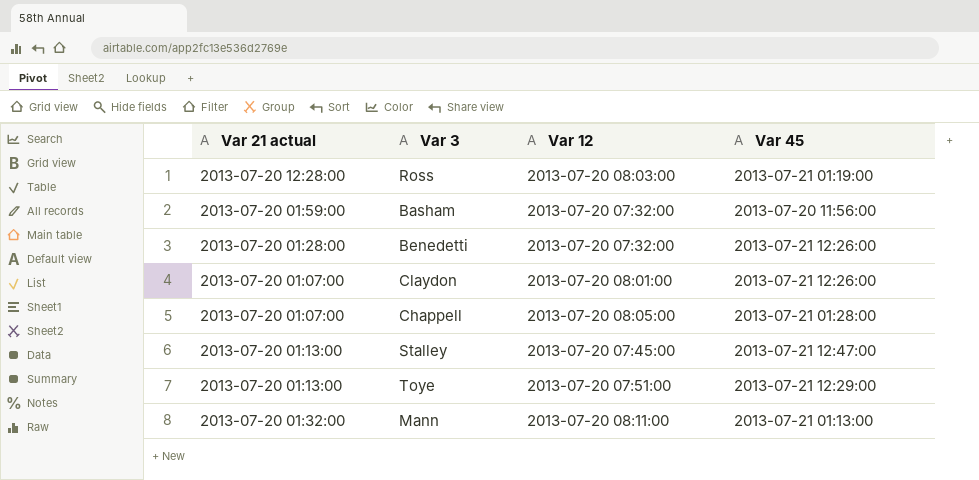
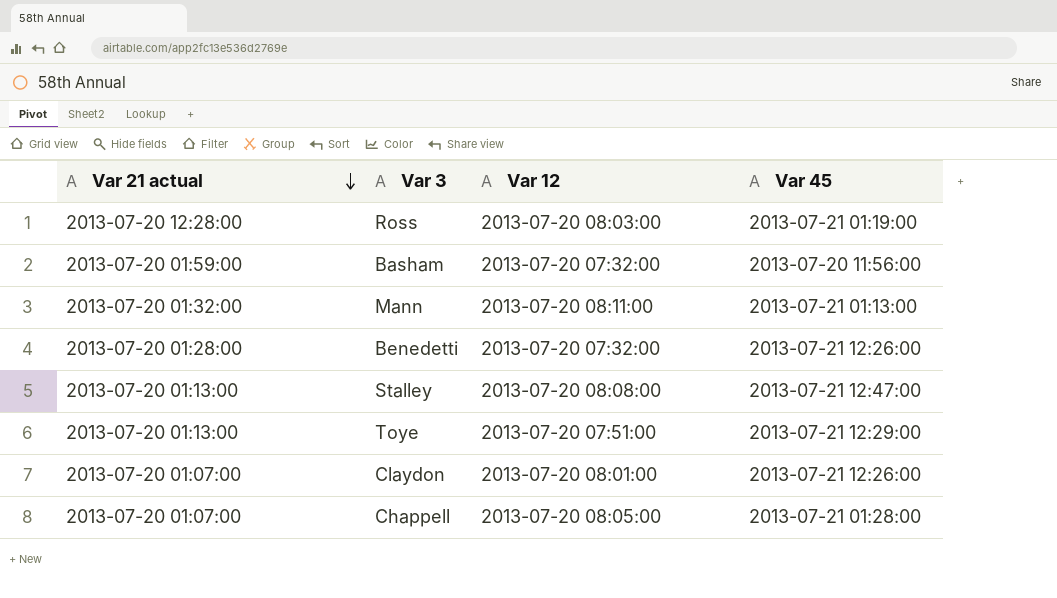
row order: none -> Var 21 actual descending
Stalley | Var 12: 2013-07-20 07:45:00 -> 2013-07-20 08:08:00

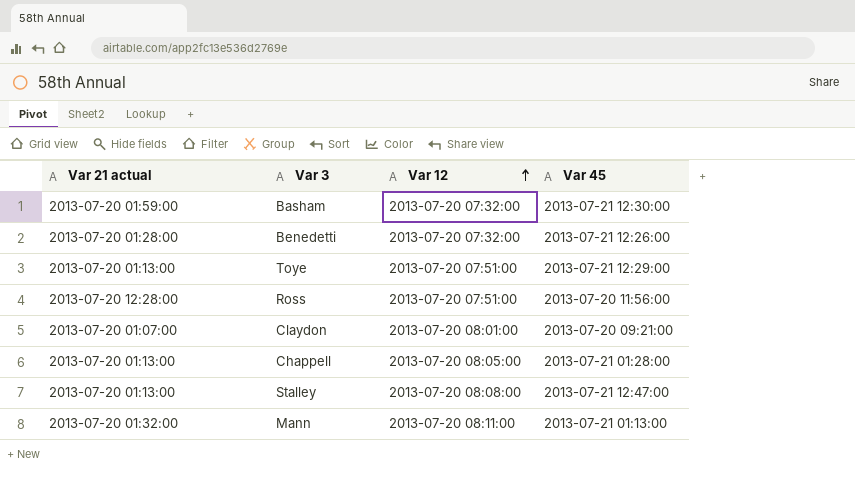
row order: Var 21 actual descending -> Var 12 ascending
Basham | Var 45: 2013-07-20 11:56:00 -> 2013-07-21 12:30:00
Ross | Var 12: 2013-07-20 08:03:00 -> 2013-07-20 07:51:00
Ross | Var 45: 2013-07-21 01:19:00 -> 2013-07-20 11:56:00
Claydon | Var 45: 2013-07-21 12:26:00 -> 2013-07-20 09:21:00
Chappell | Var 21 actual: 2013-07-20 01:07:00 -> 2013-07-20 01:13:00

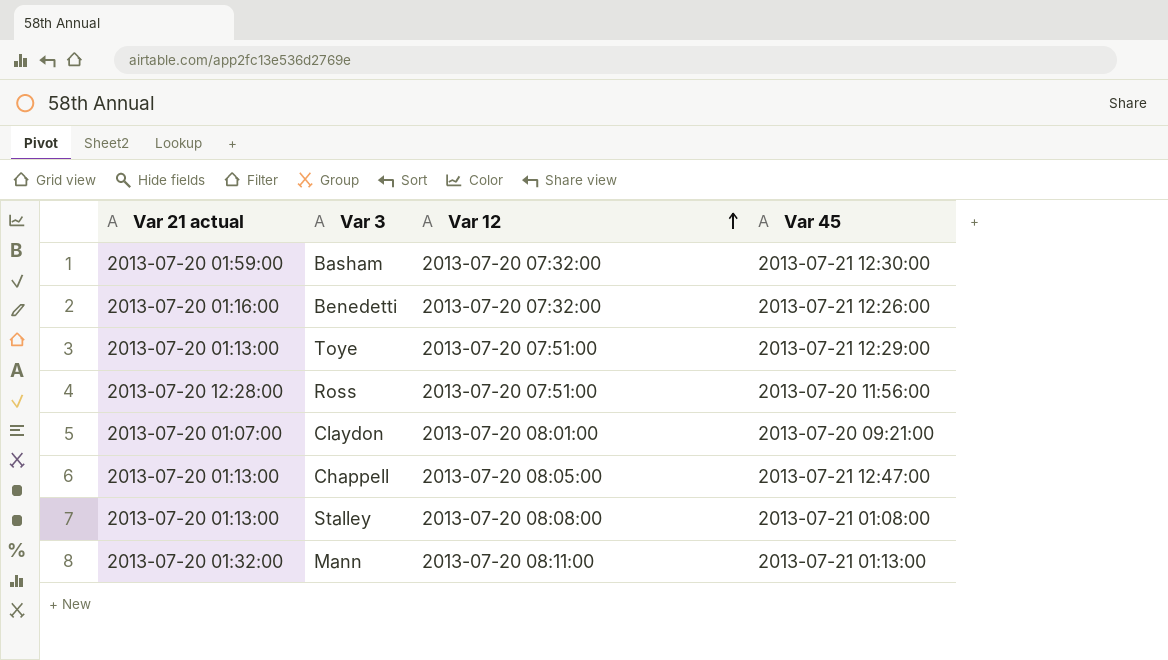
Benedetti | Var 21 actual: 2013-07-20 01:28:00 -> 2013-07-20 01:16:00
Chappell | Var 45: 2013-07-21 01:28:00 -> 2013-07-21 12:47:00
Stalley | Var 45: 2013-07-21 12:47:00 -> 2013-07-21 01:08:00

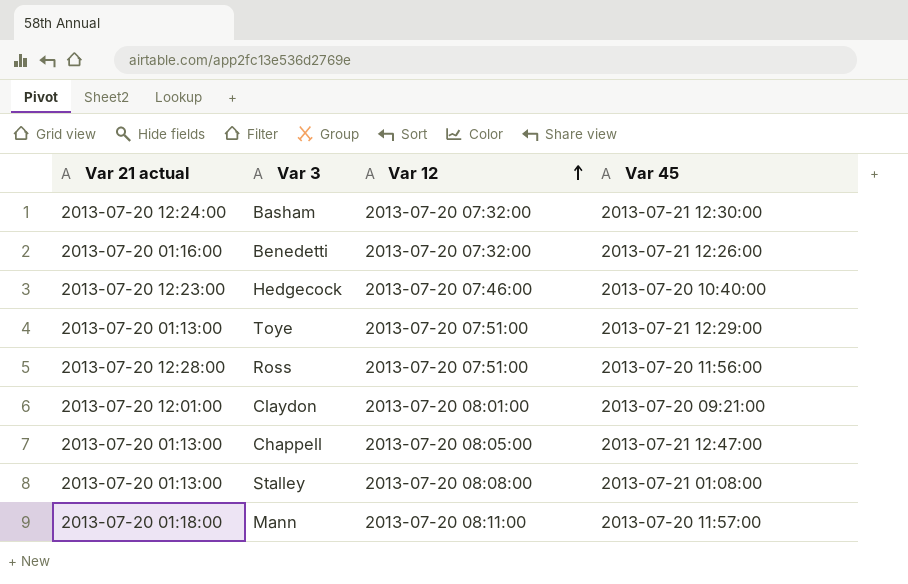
Basham | Var 21 actual: 2013-07-20 01:59:00 -> 2013-07-20 12:24:00
row Hedgecock: none -> 2013-07-20 12:23:00 | 2013-07-20 07:46:00 | 2013-07-20 10:40:00
Claydon | Var 21 actual: 2013-07-20 01:07:00 -> 2013-07-20 12:01:00
Mann | Var 21 actual: 2013-07-20 01:32:00 -> 2013-07-20 01:18:00
Mann | Var 45: 2013-07-21 01:13:00 -> 2013-07-20 11:57:00

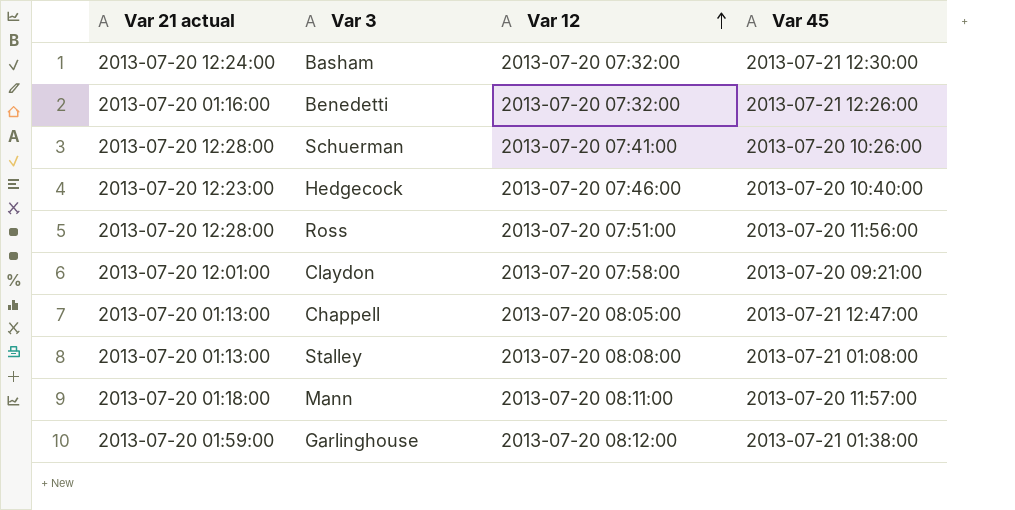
row Toye: 2013-07-20 01:13:00 | 2013-07-20 07:51:00 | 2013-07-21 12:29:00 -> none
row Schuerman: none -> 2013-07-20 12:28:00 | 2013-07-20 07:41:00 | 2013-07-20 10:26:00
Claydon | Var 12: 2013-07-20 08:01:00 -> 2013-07-20 07:58:00
row Garlinghouse: none -> 2013-07-20 01:59:00 | 2013-07-20 08:12:00 | 2013-07-21 01:38:00

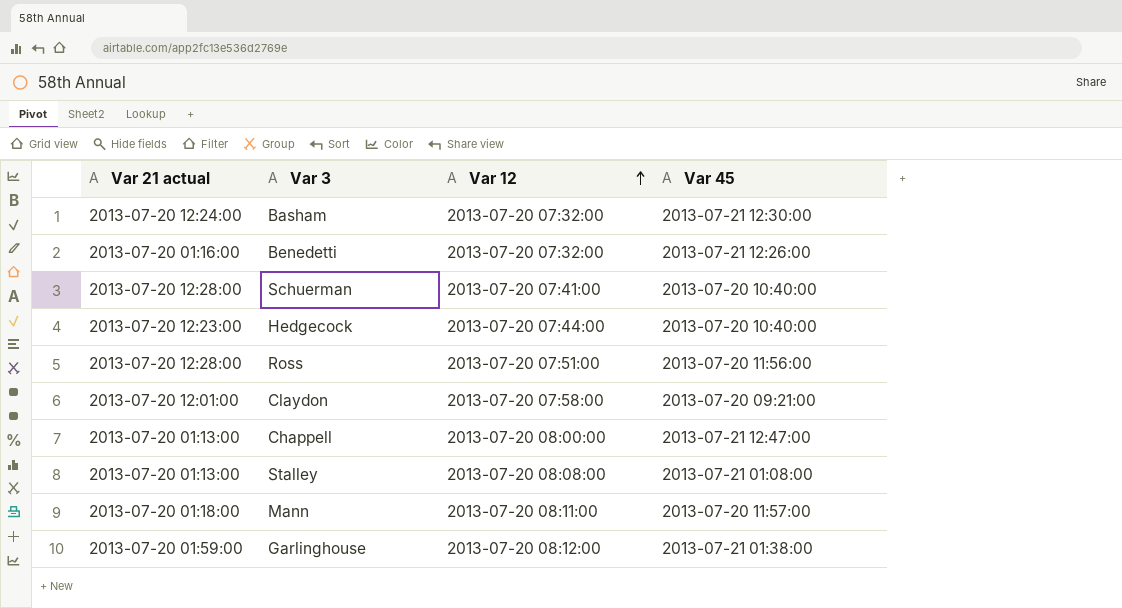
Schuerman | Var 45: 2013-07-20 10:26:00 -> 2013-07-20 10:40:00
Hedgecock | Var 12: 2013-07-20 07:46:00 -> 2013-07-20 07:44:00
Chappell | Var 12: 2013-07-20 08:05:00 -> 2013-07-20 08:00:00

